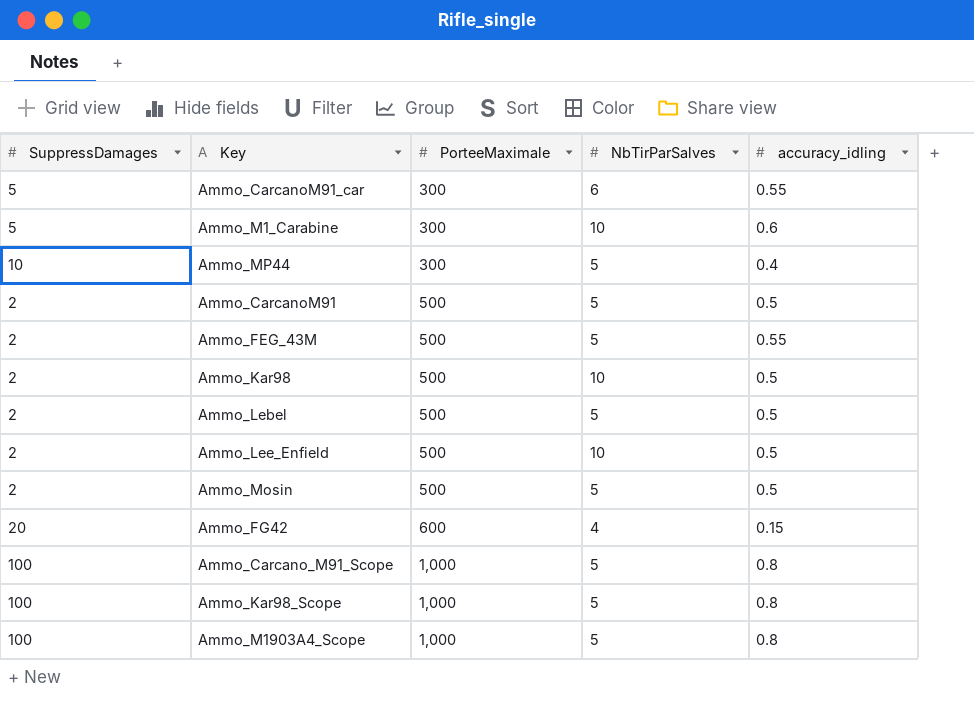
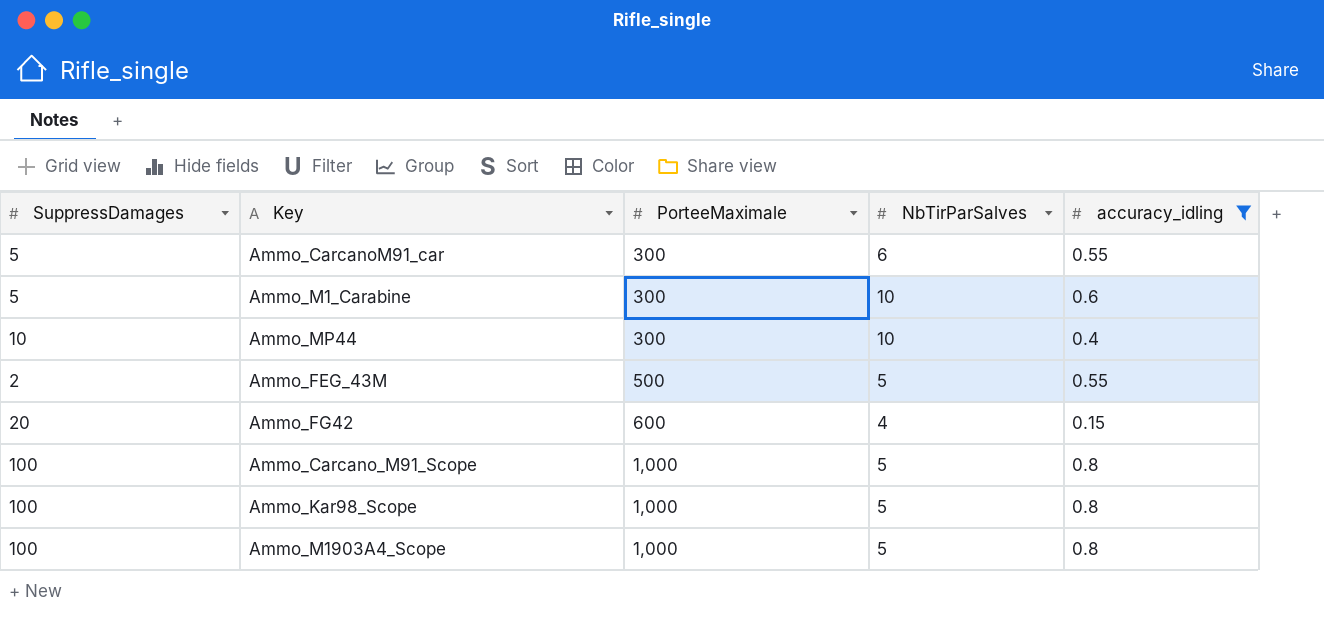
filter: none -> accuracy_idling != 0.5
Ammo_MP44 | NbTirParSalves: 5 -> 10

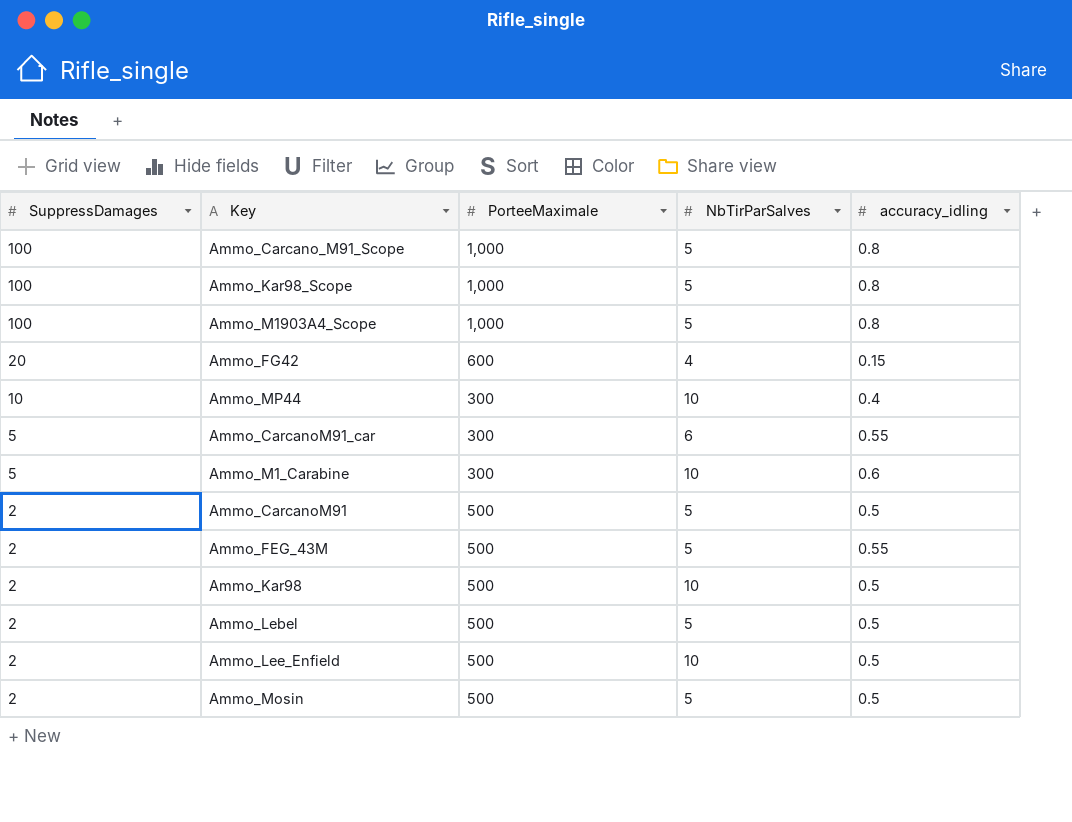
filter: accuracy_idling != 0.5 -> none
row order: PorteeMaximale ascending -> SuppressDamages descending

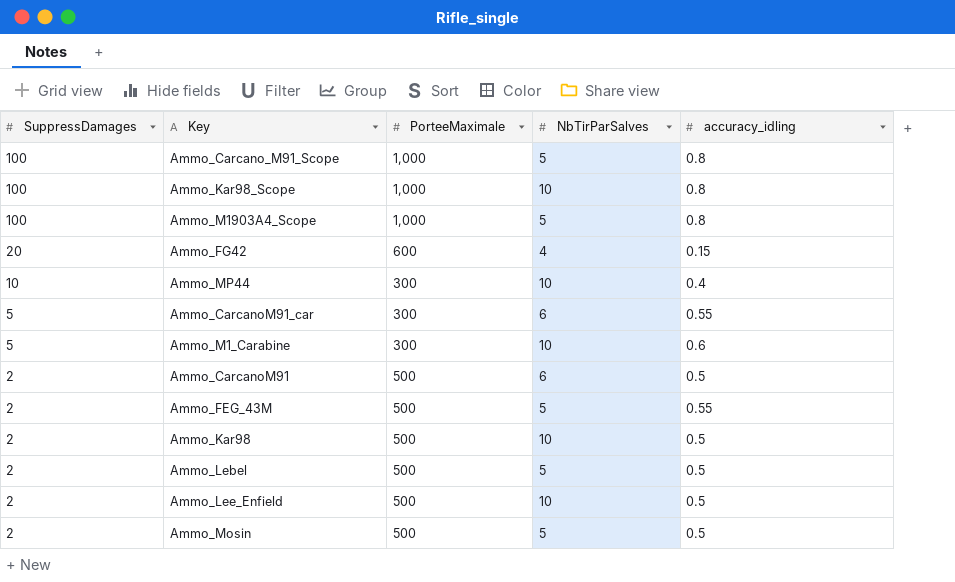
Ammo_Kar98_Scope | NbTirParSalves: 5 -> 10
Ammo_CarcanoM91 | NbTirParSalves: 5 -> 6

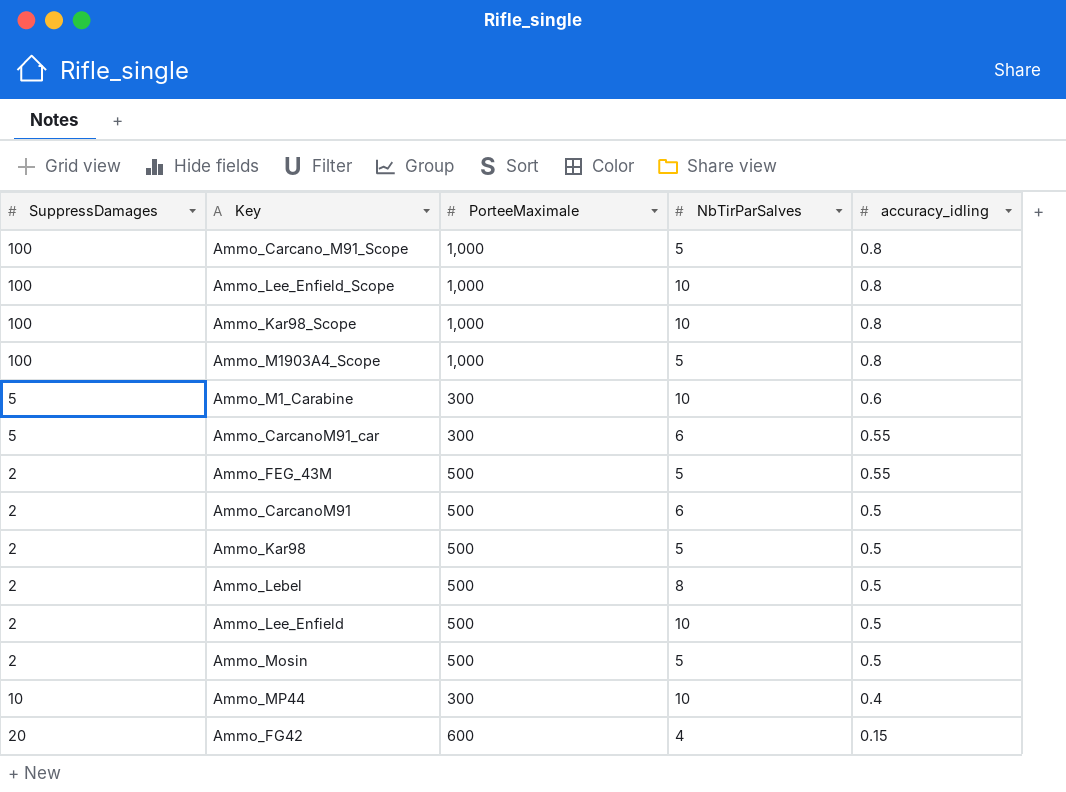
row order: SuppressDamages descending -> accuracy_idling descending
row Ammo_Lee_Enfield_Scope: none -> 100 | 1,000 | 10 | 0.8
Ammo_Kar98 | NbTirParSalves: 10 -> 5
Ammo_Lebel | NbTirParSalves: 5 -> 8

